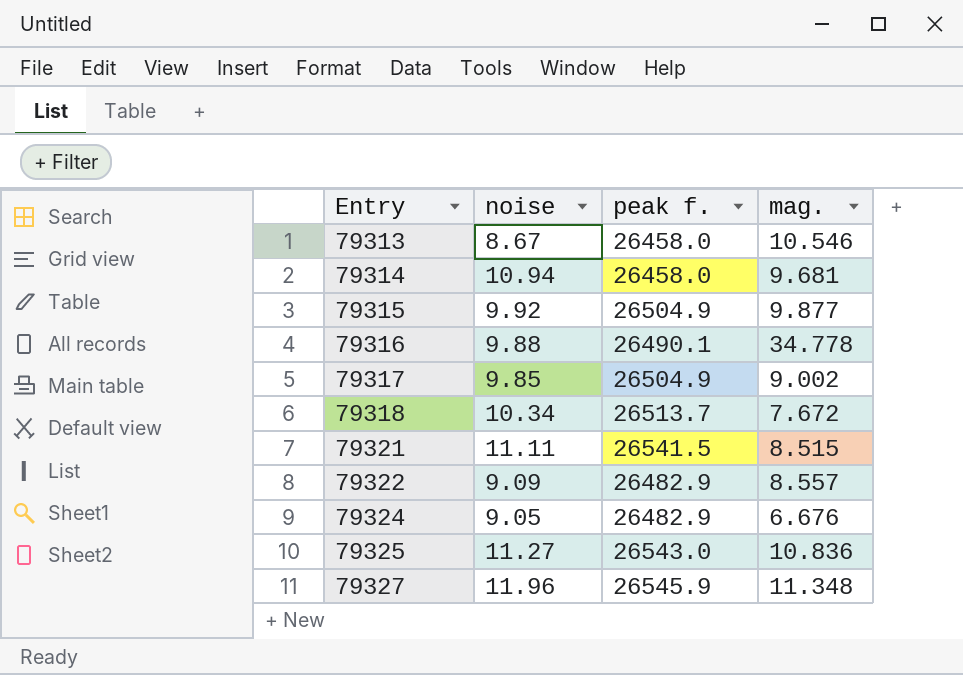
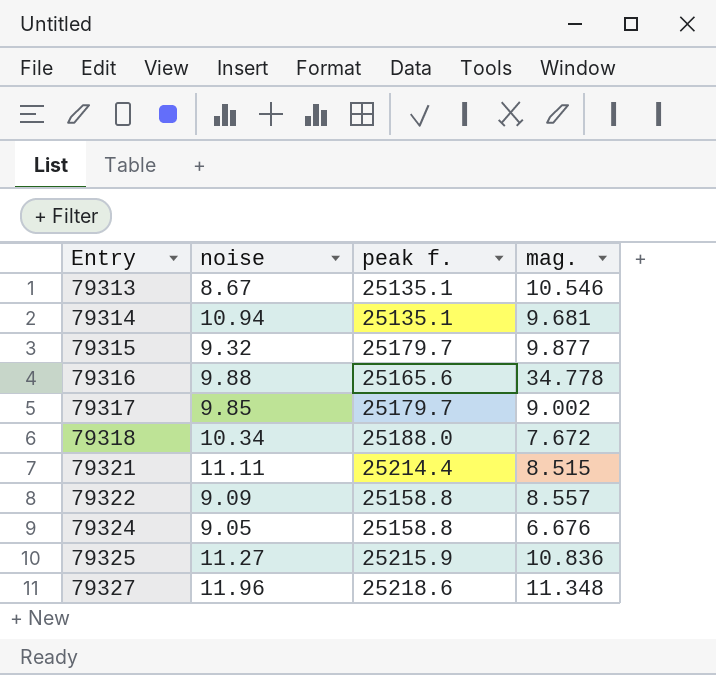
79313 | peak f.: 26458.0 -> 25135.1
79314 | peak f.: 26458.0 -> 25135.1
79315 | noise: 9.92 -> 9.32
79315 | peak f.: 26504.9 -> 25179.7
79316 | peak f.: 26490.1 -> 25165.6
79317 | peak f.: 26504.9 -> 25179.7
79318 | peak f.: 26513.7 -> 25188.0
79321 | peak f.: 26541.5 -> 25214.4
79322 | peak f.: 26482.9 -> 25158.8
79324 | peak f.: 26482.9 -> 25158.8
79325 | peak f.: 26543.0 -> 25215.9
79327 | peak f.: 26545.9 -> 25218.6

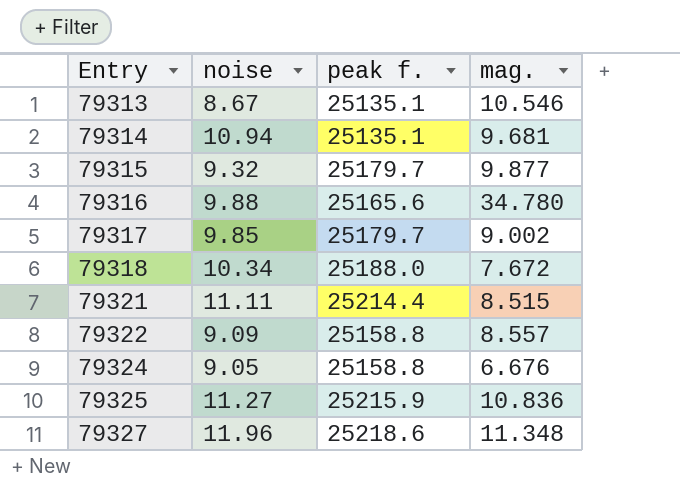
79316 | mag.: 34.778 -> 34.780

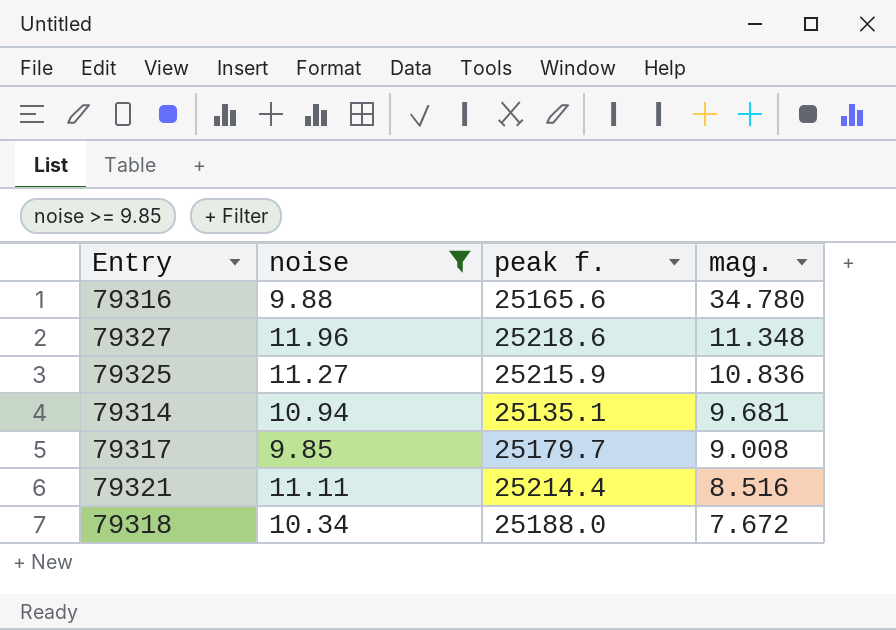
filter: none -> noise >= 9.85
row order: Entry ascending -> mag. descending
79317 | mag.: 9.002 -> 9.008
79321 | mag.: 8.515 -> 8.516

